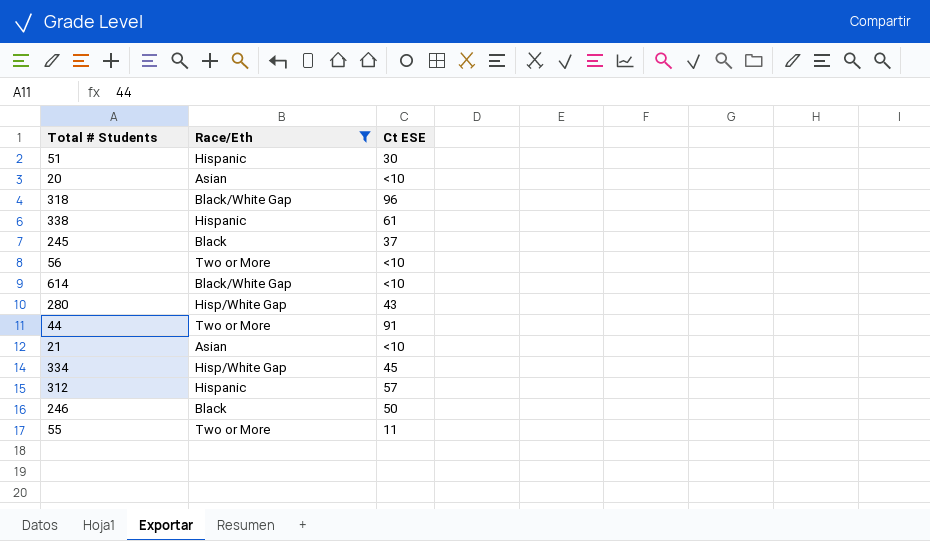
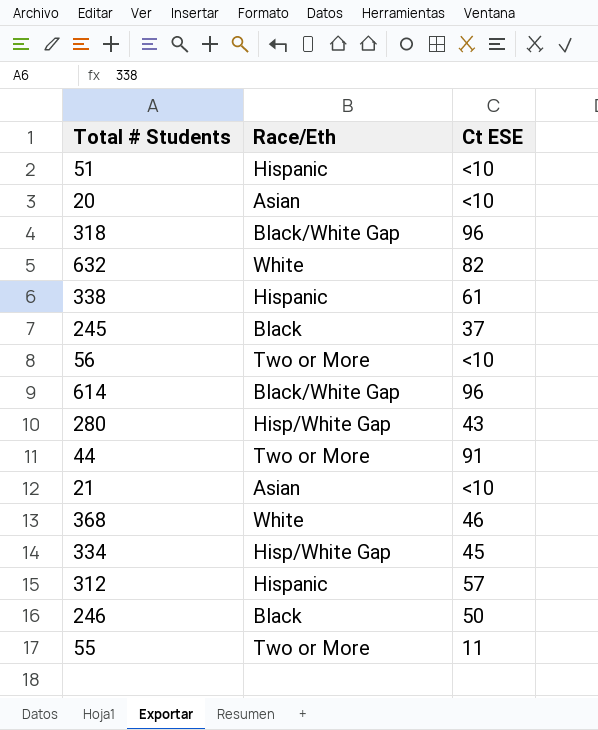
filter: Race/Eth != White -> none
51 | Ct ESE: 30 -> <10
614 | Ct ESE: <10 -> 96

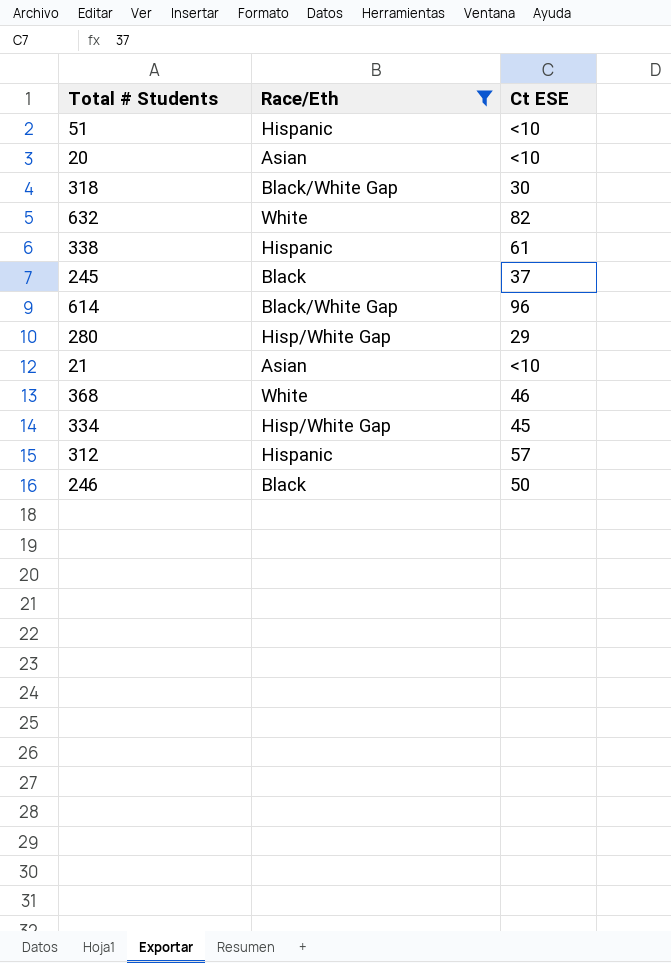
filter: none -> Race/Eth != Two or More
318 | Ct ESE: 96 -> 30
280 | Ct ESE: 43 -> 29

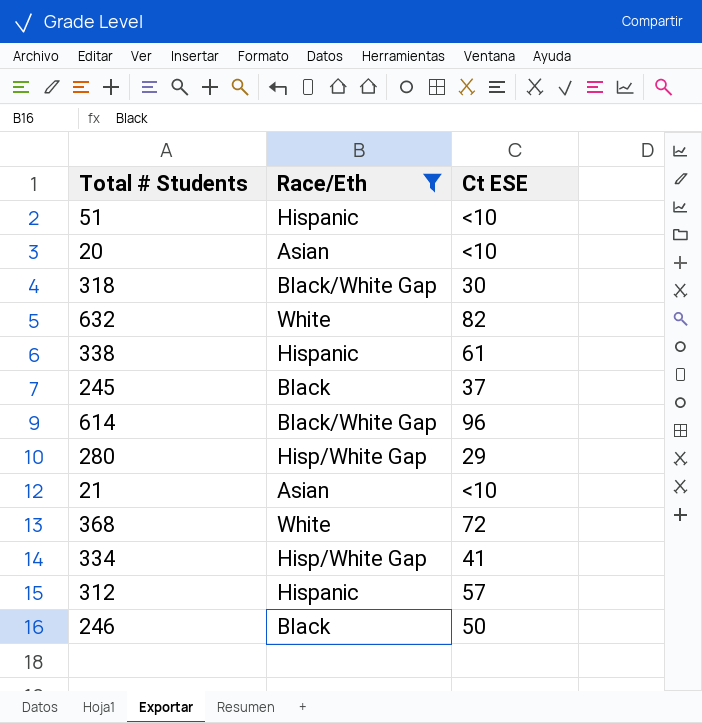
368 | Ct ESE: 46 -> 72
334 | Ct ESE: 45 -> 41

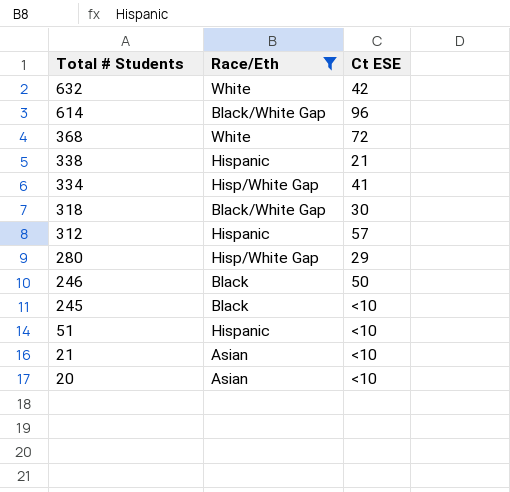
row order: none -> Total # Students descending
632 | Ct ESE: 82 -> 42
338 | Ct ESE: 61 -> 21
245 | Ct ESE: 37 -> <10

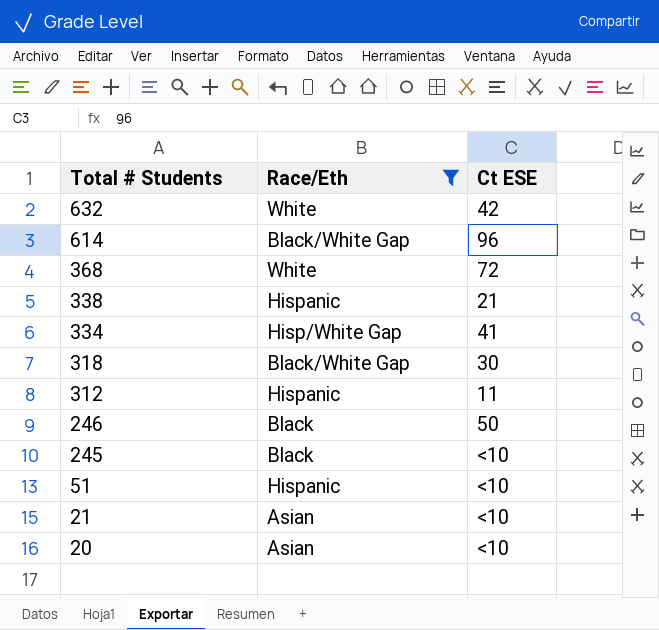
row 280: Hisp/White Gap | 29 -> none
312 | Ct ESE: 57 -> 11

